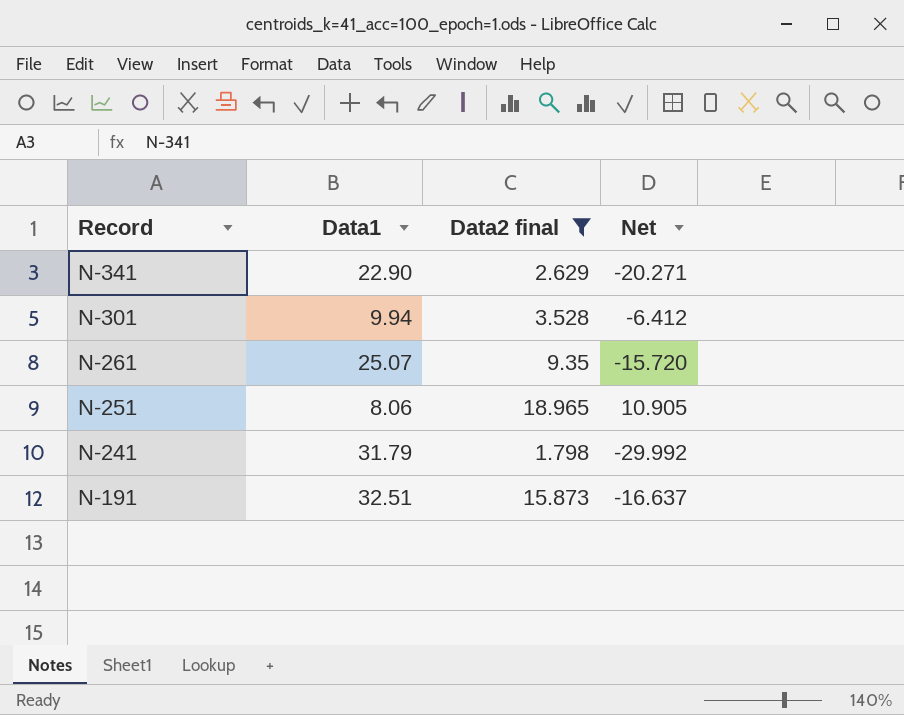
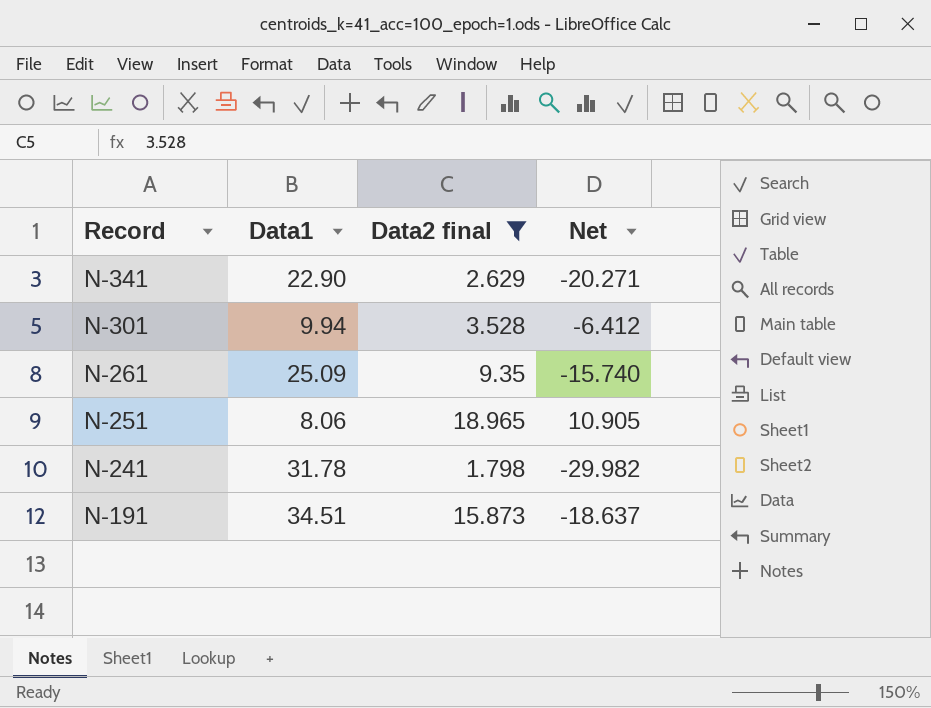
N-261 | Data1: 25.07 -> 25.09
N-261 | Net: -15.720 -> -15.740
N-241 | Data1: 31.79 -> 31.78
N-241 | Net: -29.992 -> -29.982
N-191 | Data1: 32.51 -> 34.51
N-191 | Net: -16.637 -> -18.637

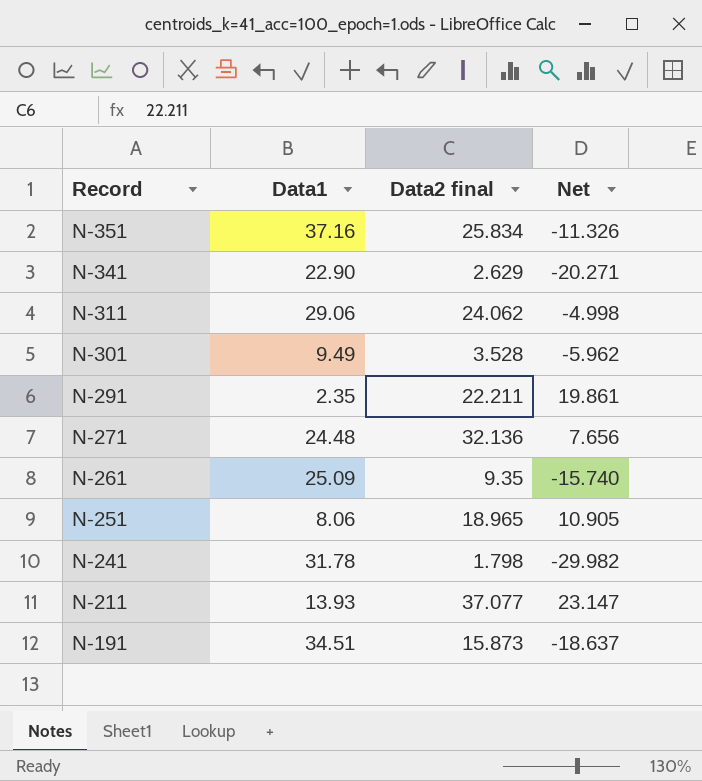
filter: Data2 final <= 18.965 -> none
N-301 | Data1: 9.94 -> 9.49
N-301 | Net: -6.412 -> -5.962

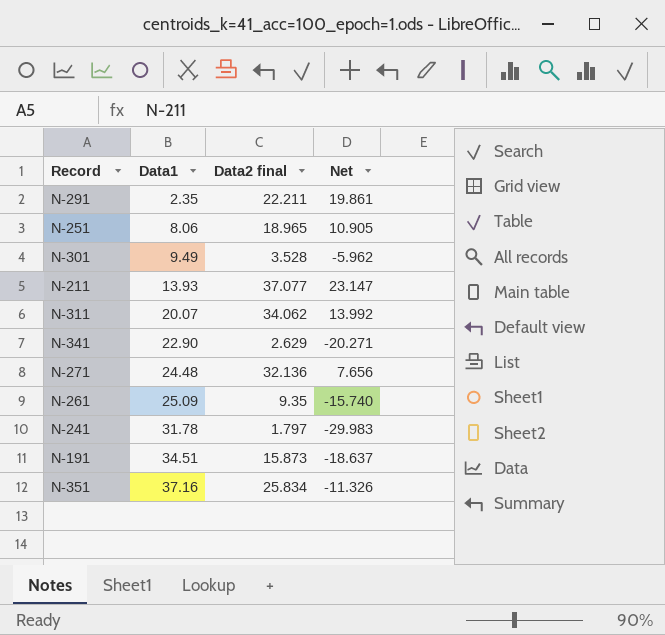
row order: Record descending -> Data1 ascending
N-311 | Data1: 29.06 -> 20.07
N-311 | Data2 final: 24.062 -> 34.062
N-311 | Net: -4.998 -> 13.992
N-241 | Data2 final: 1.798 -> 1.797
N-241 | Net: -29.982 -> -29.983

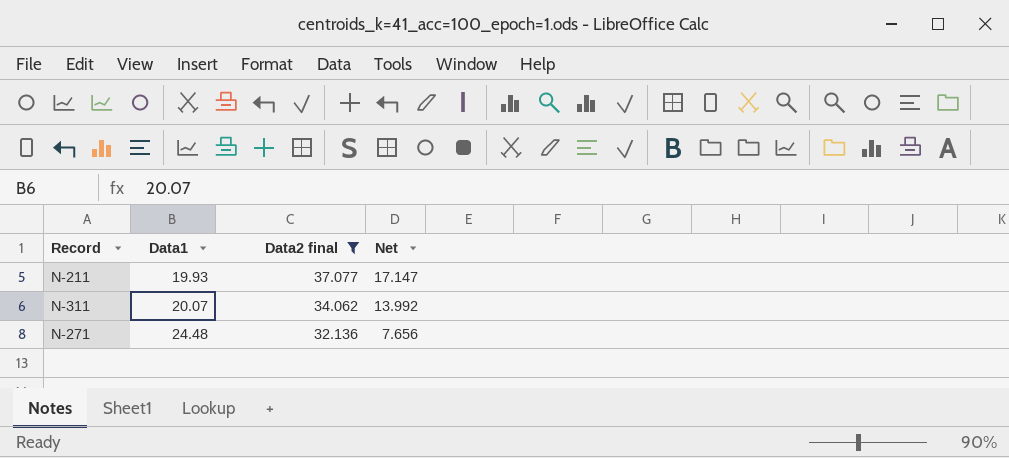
filter: none -> Data2 final >= 32.136
N-211 | Data1: 13.93 -> 19.93
N-211 | Net: 23.147 -> 17.147

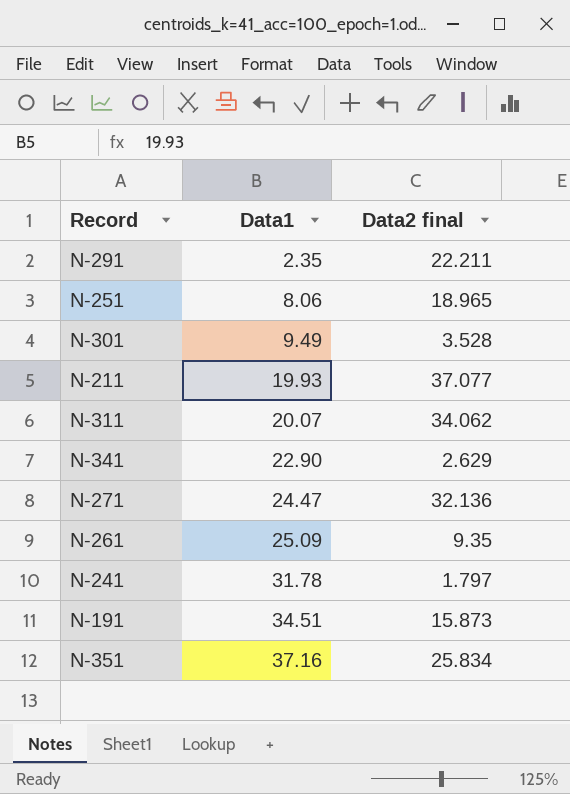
filter: Data2 final >= 32.136 -> none
column Net | formula: [Data2 final] - [Data1] -> none
N-271 | Data1: 24.48 -> 24.47

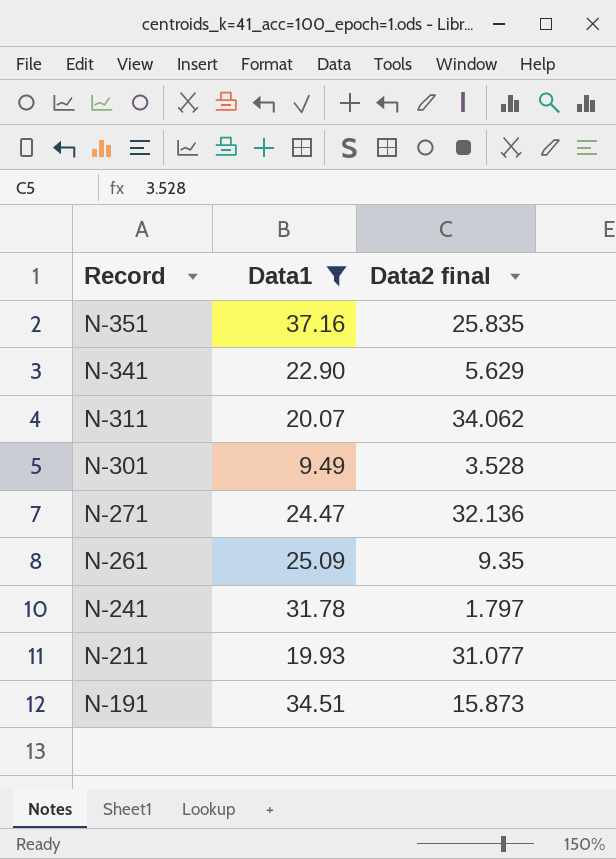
filter: none -> Data1 >= 9.49
row order: Data1 ascending -> Record descending
N-351 | Data2 final: 25.834 -> 25.835
N-341 | Data2 final: 2.629 -> 5.629
N-211 | Data2 final: 37.077 -> 31.077

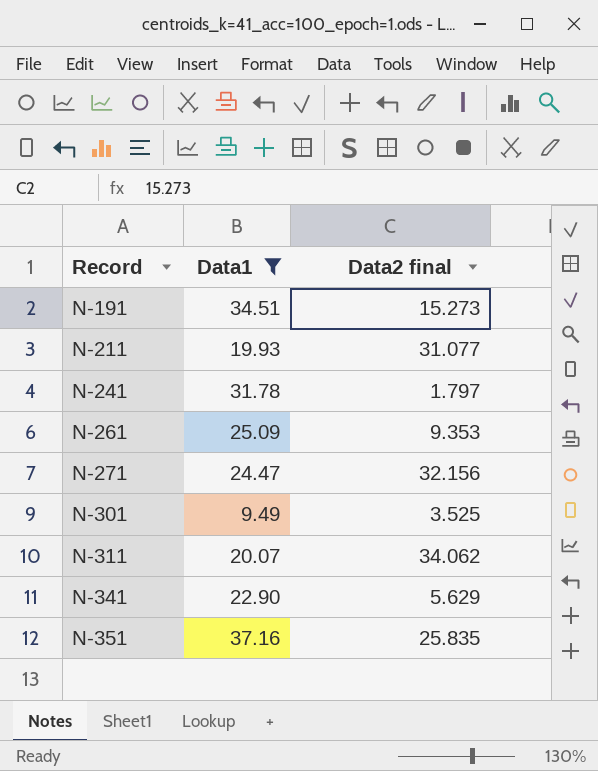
row order: Record descending -> Record ascending
N-191 | Data2 final: 15.873 -> 15.273
N-261 | Data2 final: 9.35 -> 9.353
N-271 | Data2 final: 32.136 -> 32.156
N-301 | Data2 final: 3.528 -> 3.525

